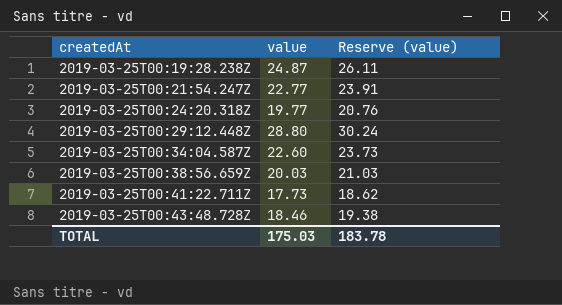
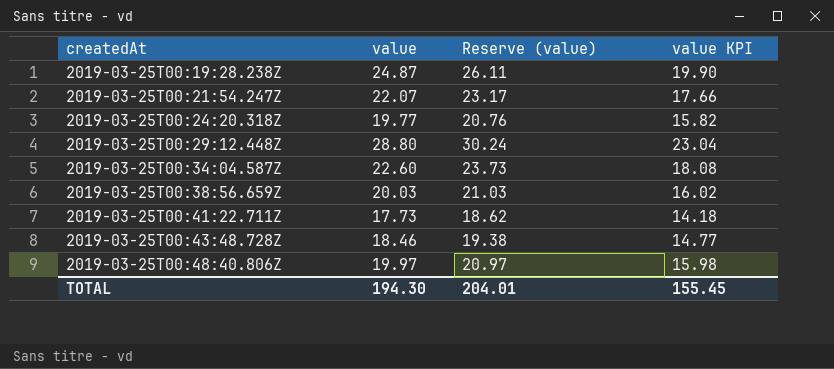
column value KPI | formula: none -> [value] * 0.8
2019-03-25T00:21:54.247Z | value: 22.77 -> 22.07
2019-03-25T00:21:54.247Z | Reserve (value): 23.91 -> 23.17
row 2019-03-25T00:48:40.806Z: none -> 19.97 | 20.97 | 15.98
TOTAL | value: 175.03 -> 194.30
TOTAL | Reserve (value): 183.78 -> 204.01

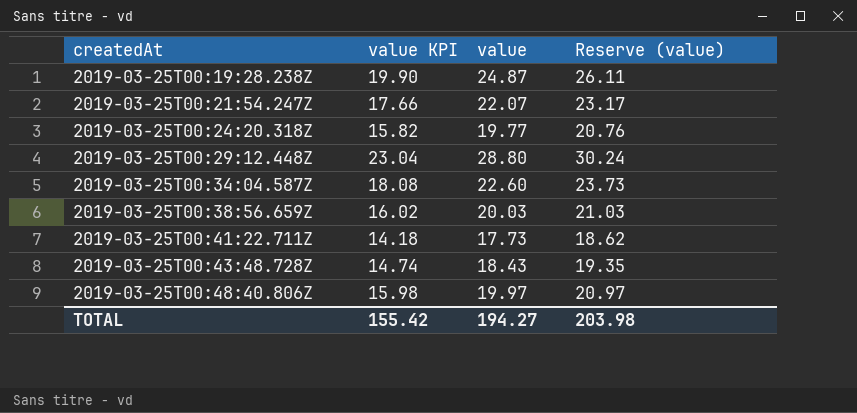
column value KPI | position: 4 -> 2
2019-03-25T00:43:48.728Z | value KPI: 14.77 -> 14.74
2019-03-25T00:43:48.728Z | value: 18.46 -> 18.43
2019-03-25T00:43:48.728Z | Reserve (value): 19.38 -> 19.35
TOTAL | value KPI: 155.45 -> 155.42
TOTAL | value: 194.30 -> 194.27
TOTAL | Reserve (value): 204.01 -> 203.98

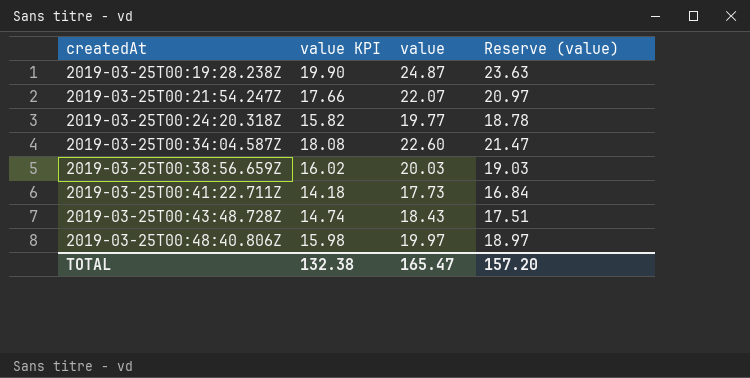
column Reserve (value) | formula: [value] * 1.05 -> [value] * 0.95
row 2019-03-25T00:29:12.448Z: 23.04 | 28.80 | 30.24 -> none
TOTAL | value KPI: 155.42 -> 132.38
TOTAL | value: 194.27 -> 165.47
TOTAL | Reserve (value): 203.98 -> 157.20

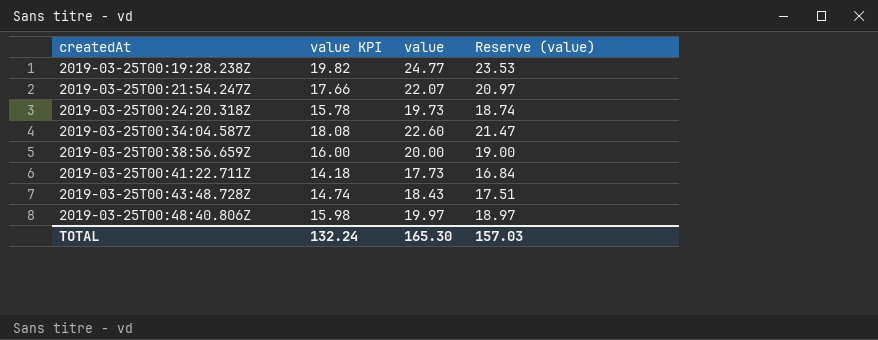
2019-03-25T00:19:28.238Z | value KPI: 19.90 -> 19.82
2019-03-25T00:19:28.238Z | value: 24.87 -> 24.77
2019-03-25T00:19:28.238Z | Reserve (value): 23.63 -> 23.53
2019-03-25T00:24:20.318Z | value KPI: 15.82 -> 15.78
2019-03-25T00:24:20.318Z | value: 19.77 -> 19.73
2019-03-25T00:24:20.318Z | Reserve (value): 18.78 -> 18.74
2019-03-25T00:38:56.659Z | value KPI: 16.02 -> 16.00
2019-03-25T00:38:56.659Z | value: 20.03 -> 20.00
2019-03-25T00:38:56.659Z | Reserve (value): 19.03 -> 19.00
TOTAL | value KPI: 132.38 -> 132.24
TOTAL | value: 165.47 -> 165.30
TOTAL | Reserve (value): 157.20 -> 157.03

